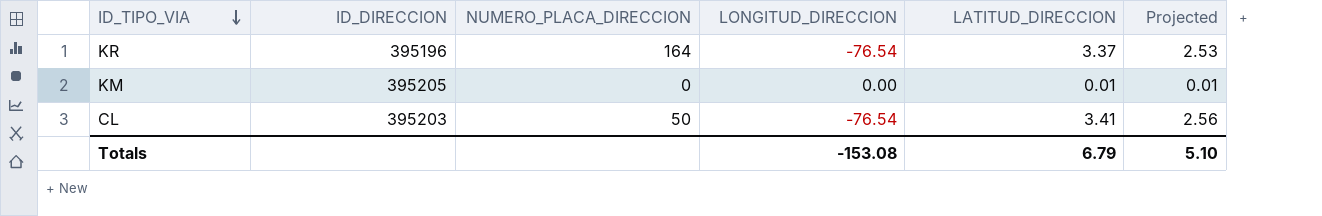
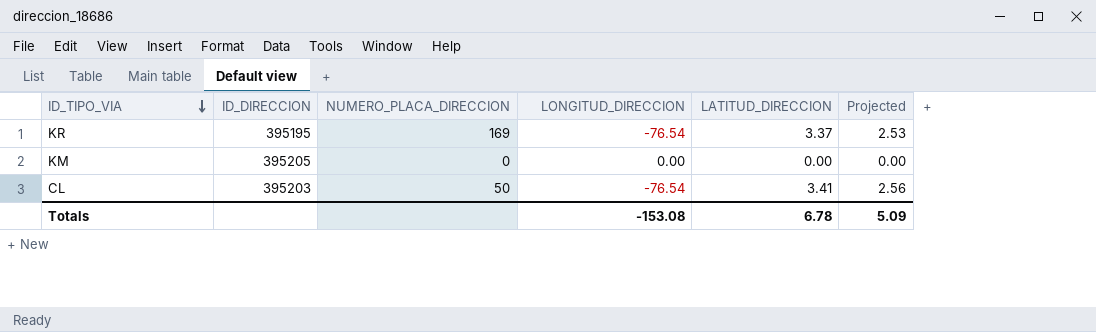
KR | ID_DIRECCION: 395196 -> 395195
KR | NUMERO_PLACA_DIRECCION: 164 -> 169
KM | LATITUD_DIRECCION: 0.01 -> 0.00
KM | Projected: 0.01 -> 0.00
Totals | LATITUD_DIRECCION: 6.79 -> 6.78
Totals | Projected: 5.10 -> 5.09

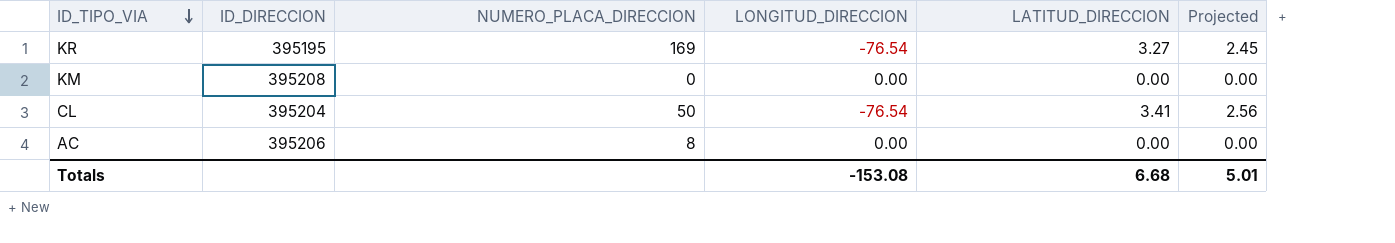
KR | LATITUD_DIRECCION: 3.37 -> 3.27
KR | Projected: 2.53 -> 2.45
KM | ID_DIRECCION: 395205 -> 395208
CL | ID_DIRECCION: 395203 -> 395204
row AC: none -> 395206 | 8 | 0.00 | 0.00 | 0.00
Totals | LATITUD_DIRECCION: 6.78 -> 6.68
Totals | Projected: 5.09 -> 5.01

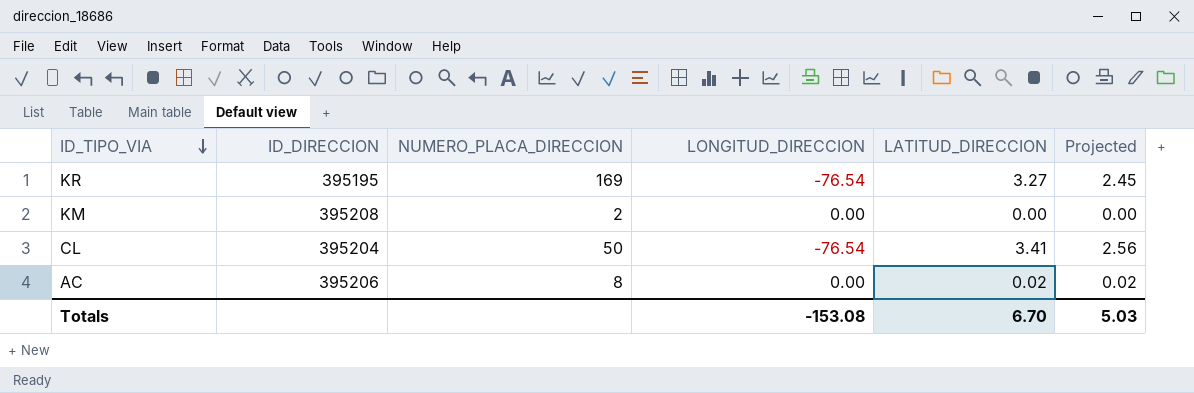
KM | NUMERO_PLACA_DIRECCION: 0 -> 2
AC | LATITUD_DIRECCION: 0.00 -> 0.02
AC | Projected: 0.00 -> 0.02
Totals | LATITUD_DIRECCION: 6.68 -> 6.70
Totals | Projected: 5.01 -> 5.03

